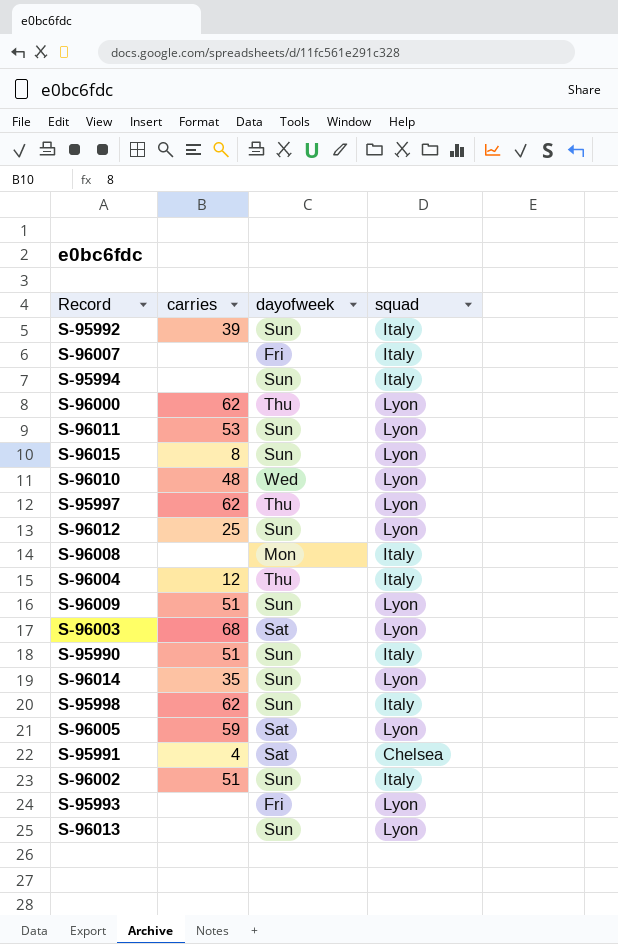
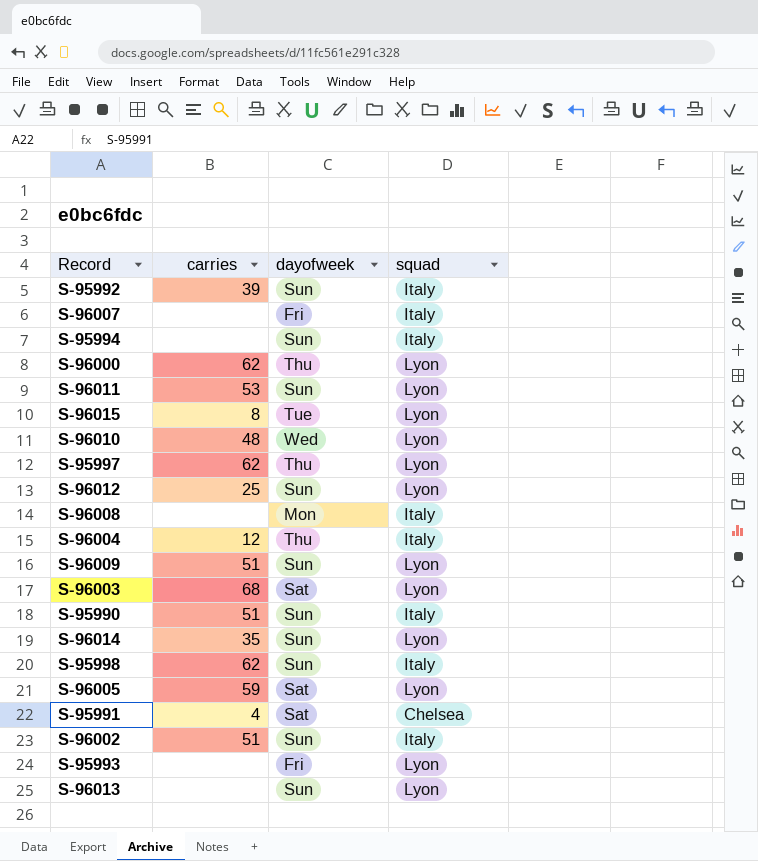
S-96015 | dayofweek: Sun -> Tue

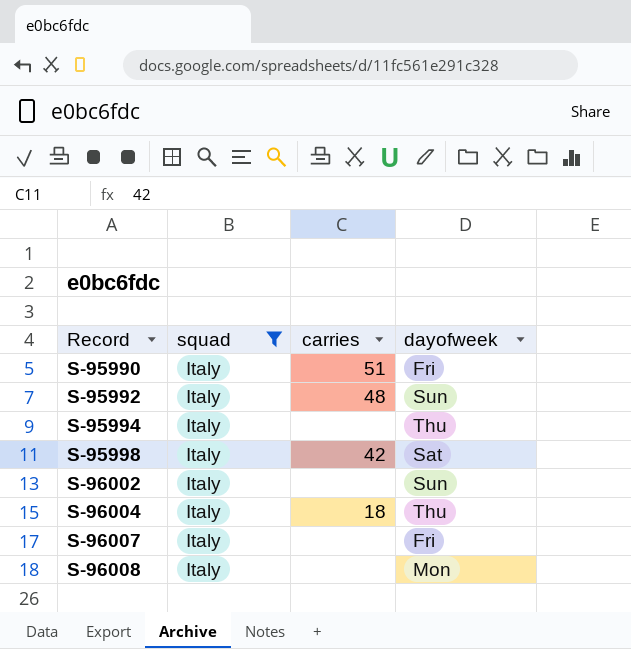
filter: none -> squad = Italy
row order: none -> Record ascending
column squad | position: 4 -> 2
S-95990 | dayofweek: Sun -> Fri
S-95992 | carries: 39 -> 48
S-95994 | dayofweek: Sun -> Thu
S-95998 | carries: 62 -> 42
S-95998 | dayofweek: Sun -> Sat
S-96002 | carries: 51 -> none
S-96004 | carries: 12 -> 18

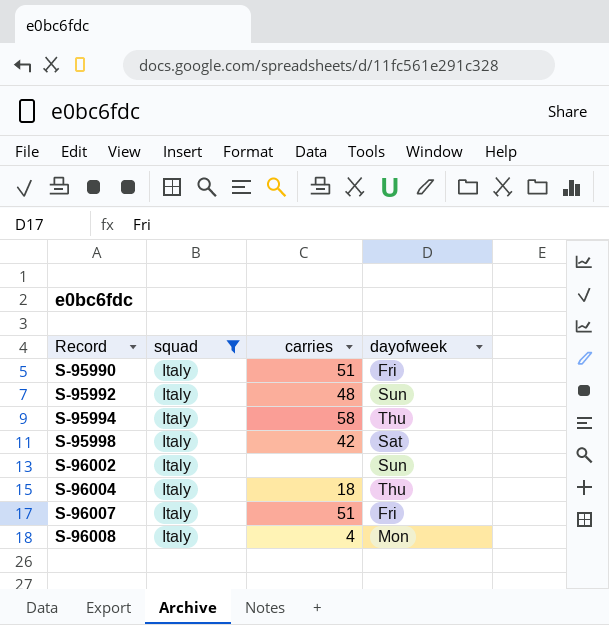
S-95994 | carries: none -> 58
S-96007 | carries: none -> 51
S-96008 | carries: none -> 4

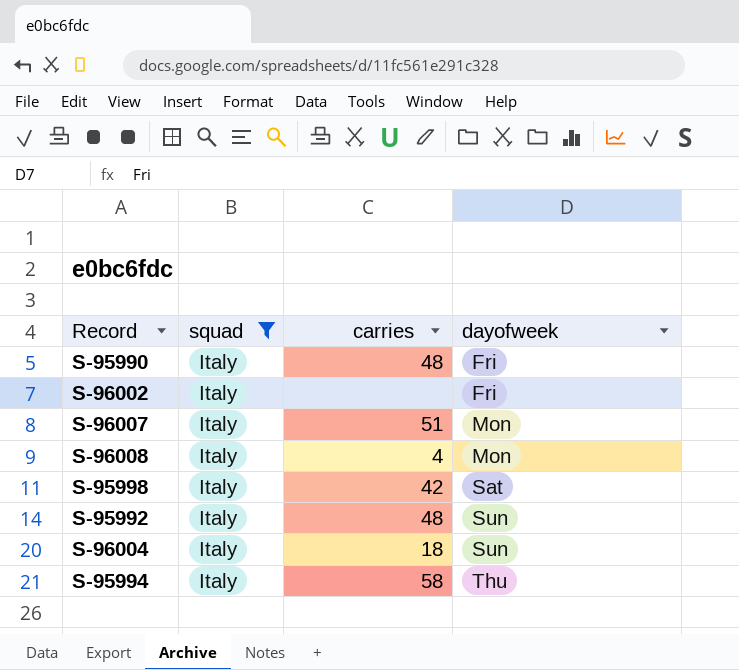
row order: Record ascending -> dayofweek ascending
S-95990 | carries: 51 -> 48
S-96002 | dayofweek: Sun -> Fri
S-96007 | dayofweek: Fri -> Mon
S-96004 | dayofweek: Thu -> Sun

